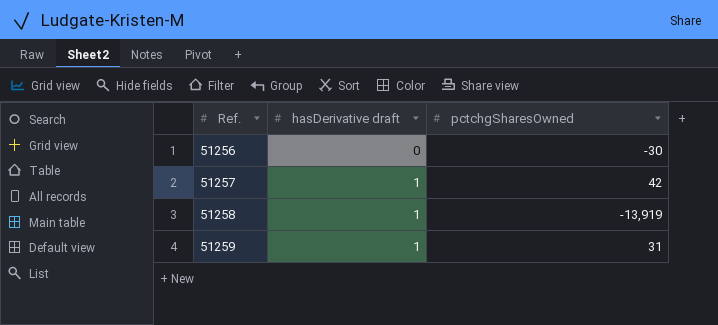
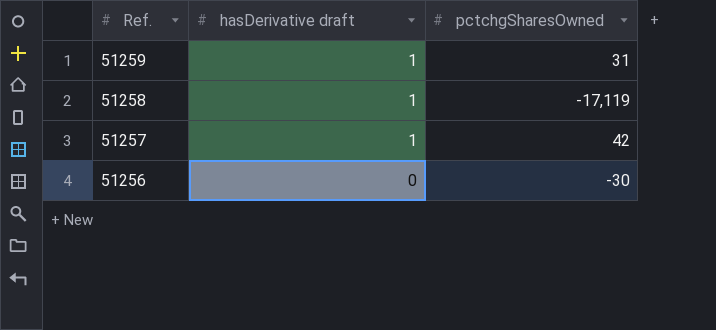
row order: Ref. ascending -> Ref. descending
51258 | pctchgSharesOwned: -13,919 -> -17,119

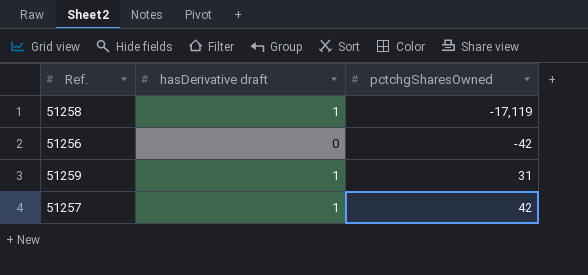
row order: Ref. descending -> pctchgSharesOwned ascending
51256 | pctchgSharesOwned: -30 -> -42

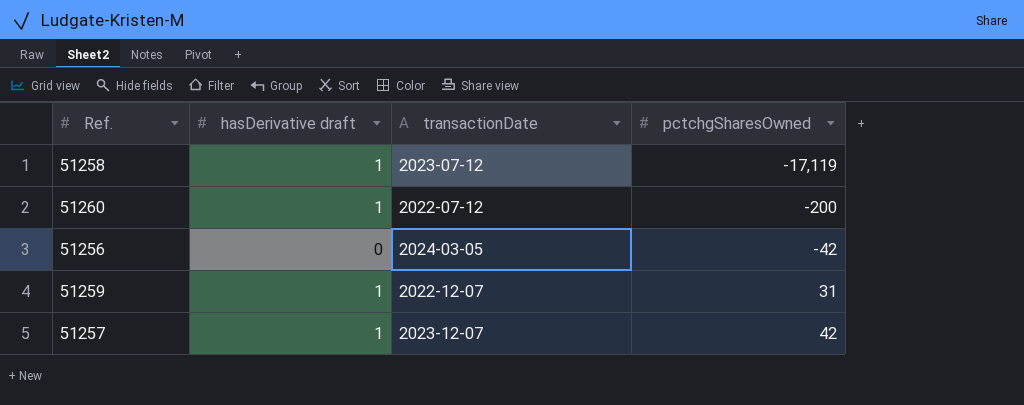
column transactionDate | position: none -> 3
row 51260: none -> 1 | 2022-07-12 | -200

